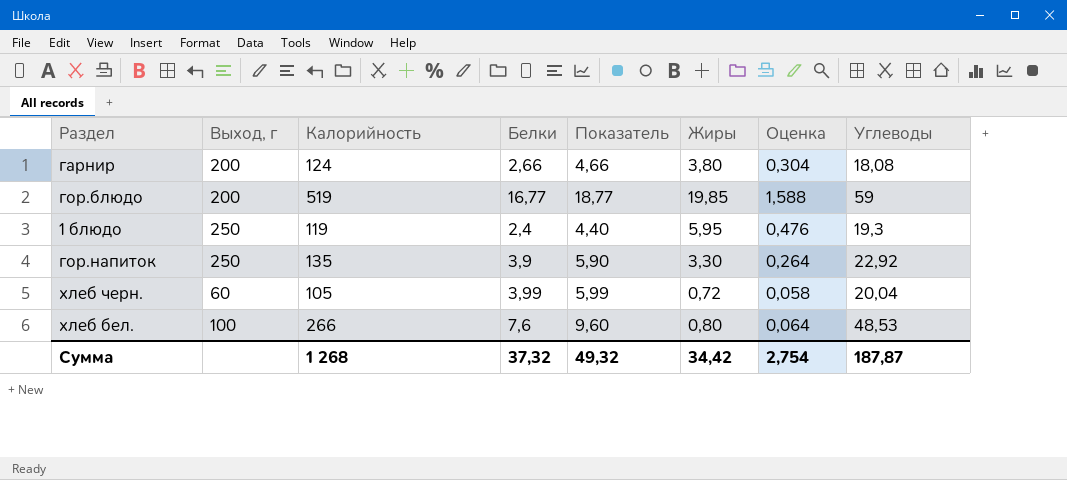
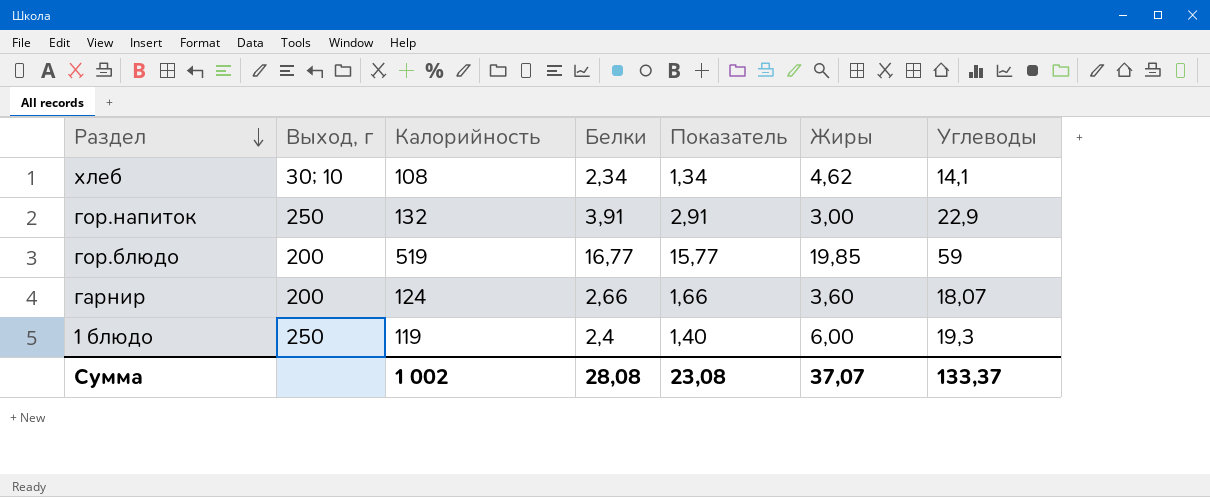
row order: none -> Раздел descending
column Оценка | formula: [Жиры] * 0,08 -> none
column Показатель | formula: [Белки] + 2 -> [Белки] - 1
row хлеб черн.: 60 | 105 | 3,99 | 5,99 | 0,72 | 0,058 | 20,04 -> none
row хлеб бел.: 100 | 266 | 7,6 | 9,60 | 0,80 | 0,064 | 48,53 -> none
row хлеб: none -> 30; 10 | 108 | 2,34 | 1,34 | 4,62 | 14,1
гор.напиток | Калорийность: 135 -> 132
гор.напиток | Белки: 3,9 -> 3,91
гор.напиток | Жиры: 3,30 -> 3,00
гор.напиток | Углеводы: 22,92 -> 22,9
гарнир | Жиры: 3,80 -> 3,60
гарнир | Углеводы: 18,08 -> 18,07
1 блюдо | Жиры: 5,95 -> 6,00
Сумма | Калорийность: 1 268 -> 1 002
Сумма | Белки: 37,32 -> 28,08
Сумма | Показатель: 49,32 -> 23,08
Сумма | Жиры: 34,42 -> 37,07
Сумма | Углеводы: 187,87 -> 133,37

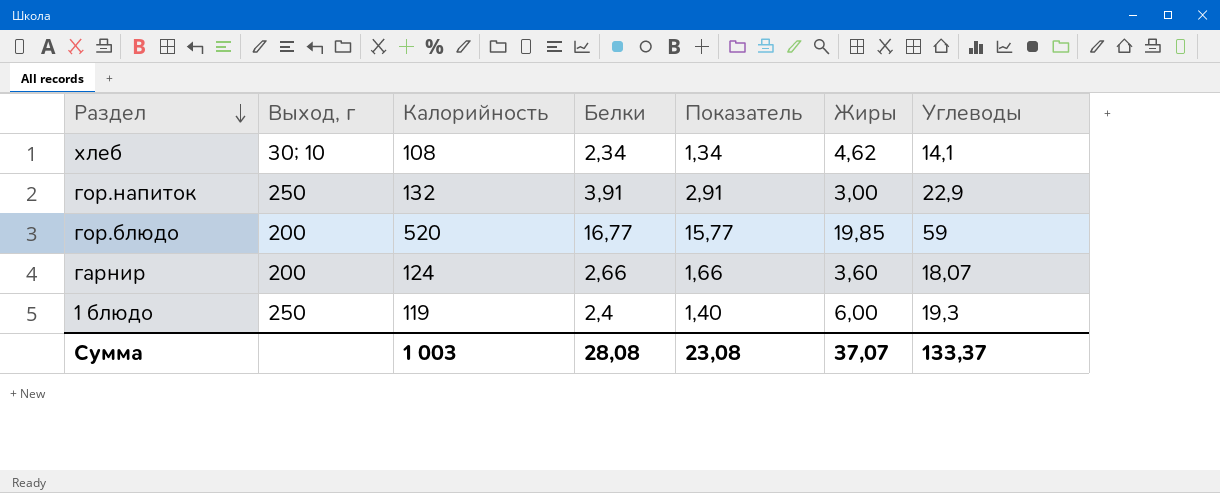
гор.блюдо | Калорийность: 519 -> 520
Сумма | Калорийность: 1 002 -> 1 003

